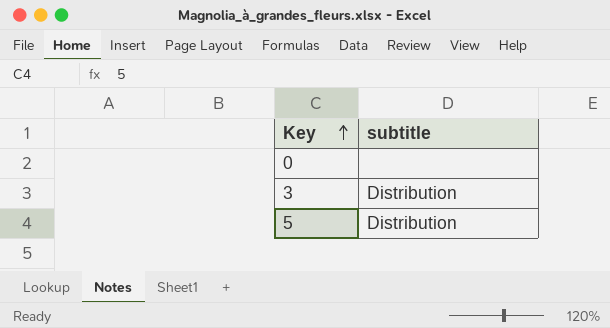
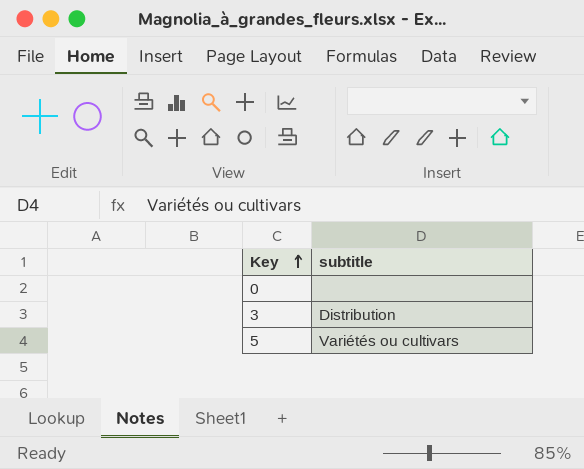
5 | subtitle: Distribution -> Variétés ou cultivars

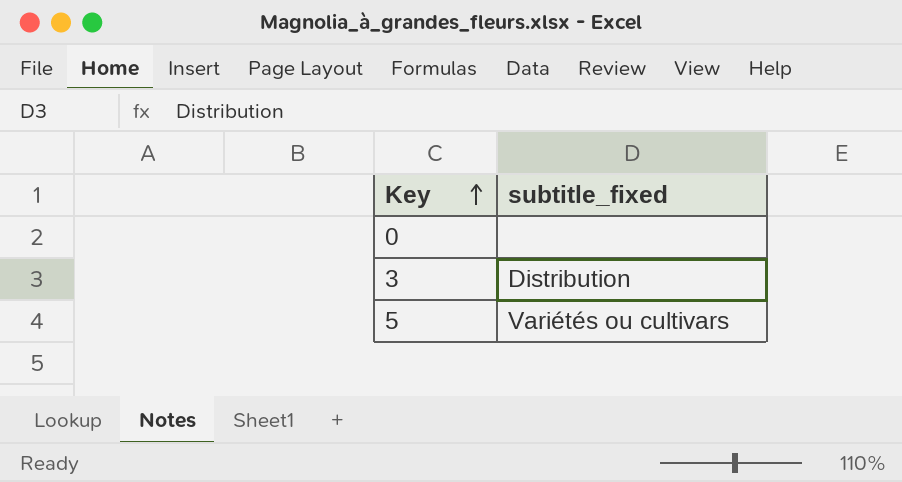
column name: subtitle -> subtitle_fixed

